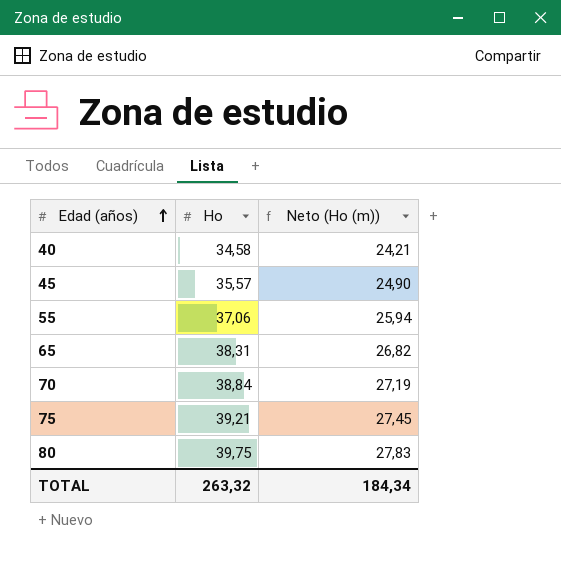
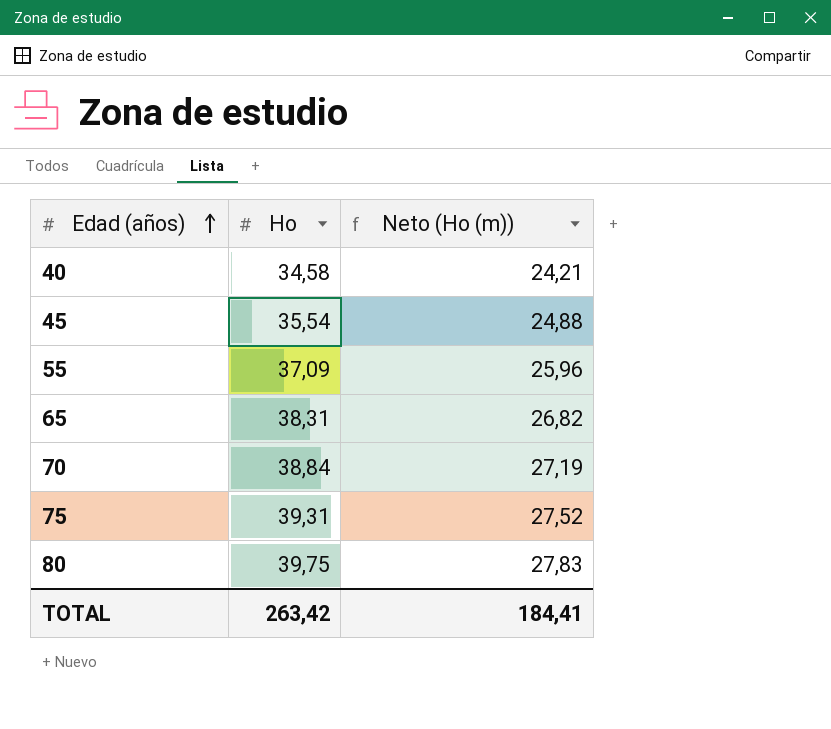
45 | Ho: 35,57 -> 35,54
45 | Neto (Ho (m)): 24,90 -> 24,88
55 | Ho: 37,06 -> 37,09
55 | Neto (Ho (m)): 25,94 -> 25,96
75 | Ho: 39,21 -> 39,31
75 | Neto (Ho (m)): 27,45 -> 27,52
TOTAL | Ho: 263,32 -> 263,42
TOTAL | Neto (Ho (m)): 184,34 -> 184,41

